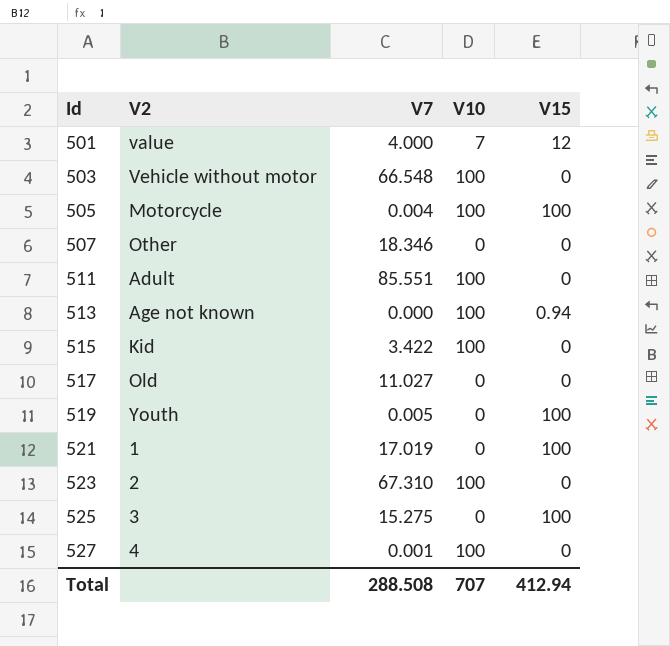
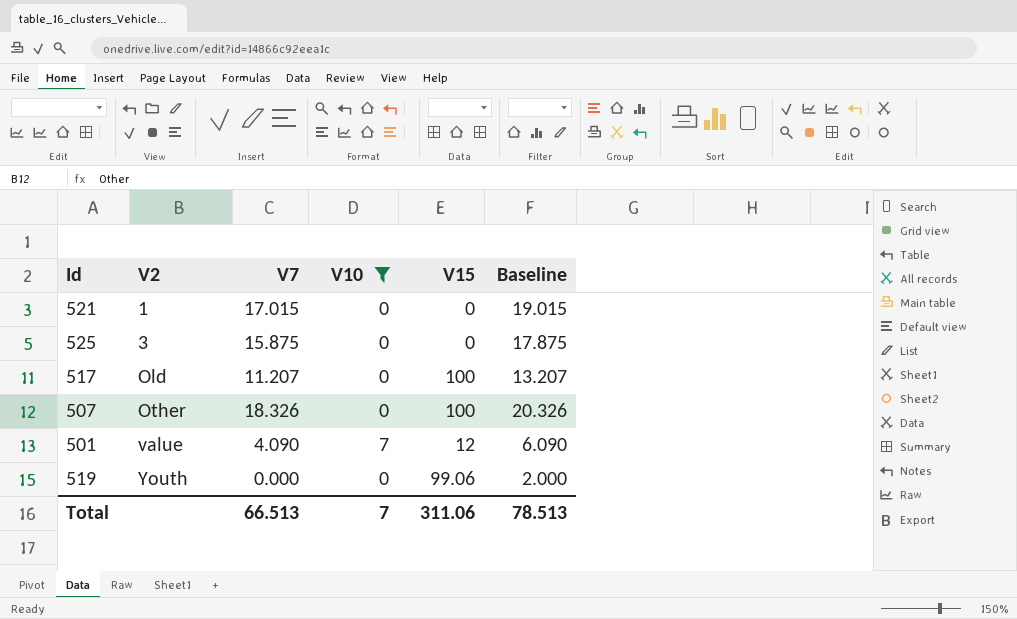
filter: none -> V10 != 100
row order: Id ascending -> V2 ascending
column Baseline | formula: none -> [V7] + 2
521 | V7: 17.019 -> 17.015
521 | V15: 100 -> 0
525 | V7: 15.275 -> 15.875
525 | V15: 100 -> 0
517 | V7: 11.027 -> 11.207
517 | V15: 0 -> 100
507 | V7: 18.346 -> 18.326
507 | V15: 0 -> 100
501 | V7: 4.000 -> 4.090
519 | V7: 0.005 -> 0.000
519 | V15: 100 -> 99.06
Total | V7: 288.508 -> 66.513
Total | V10: 707 -> 7
Total | V15: 412.94 -> 311.06

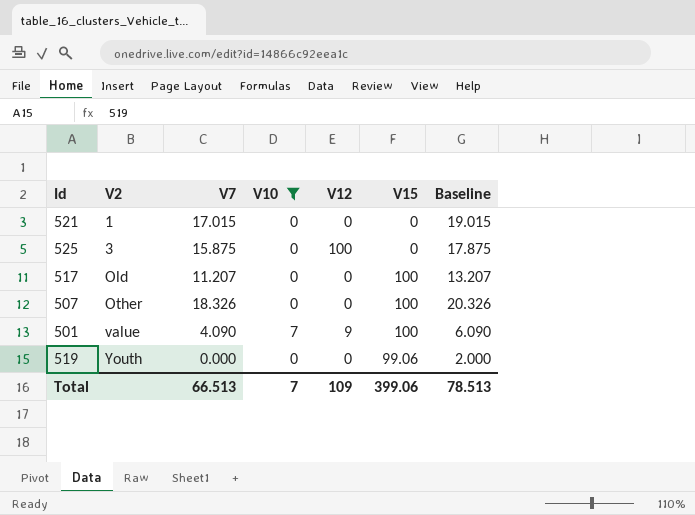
column V12 | position: none -> 5
501 | V15: 12 -> 100
Total | V15: 311.06 -> 399.06

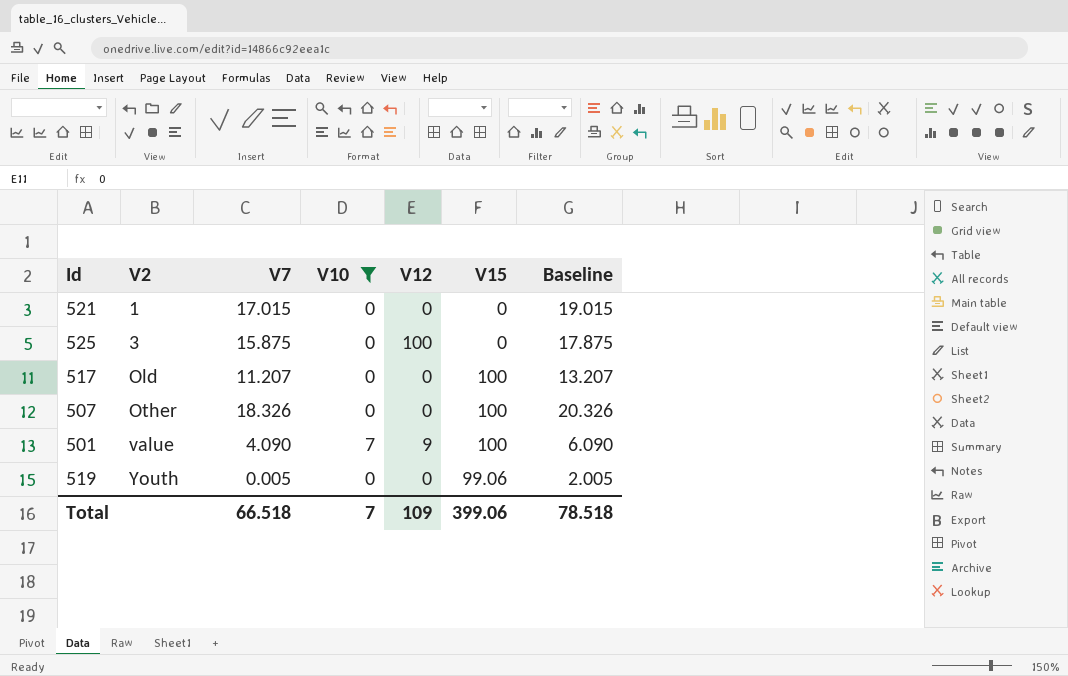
519 | V7: 0.000 -> 0.005
519 | Baseline: 2.000 -> 2.005
Total | V7: 66.513 -> 66.518
Total | Baseline: 78.513 -> 78.518

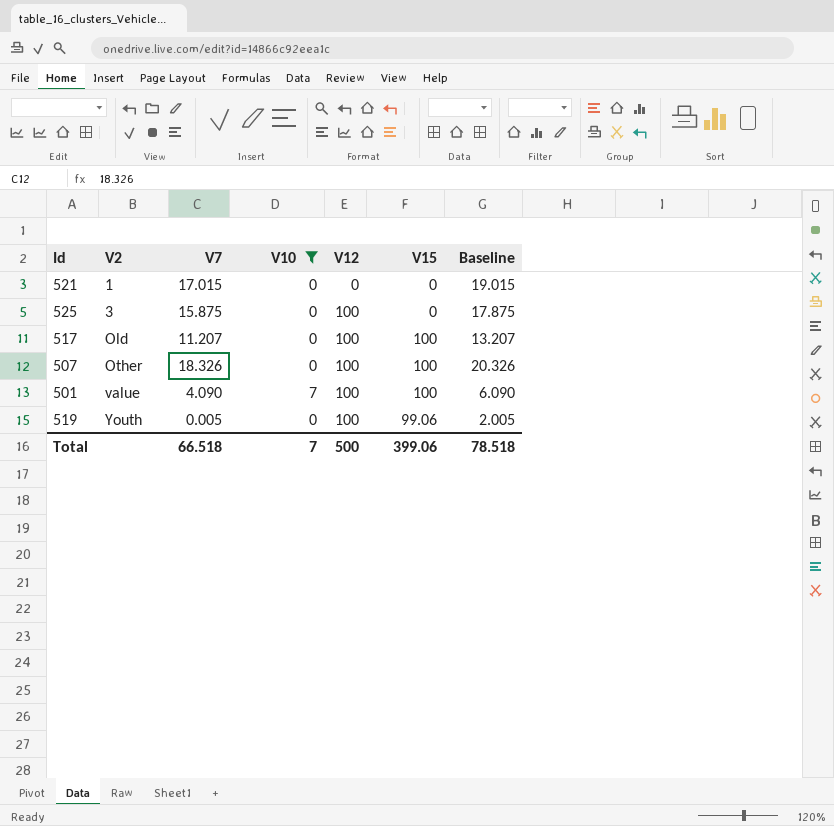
517 | V12: 0 -> 100
507 | V12: 0 -> 100
501 | V12: 9 -> 100
519 | V12: 0 -> 100
Total | V12: 109 -> 500

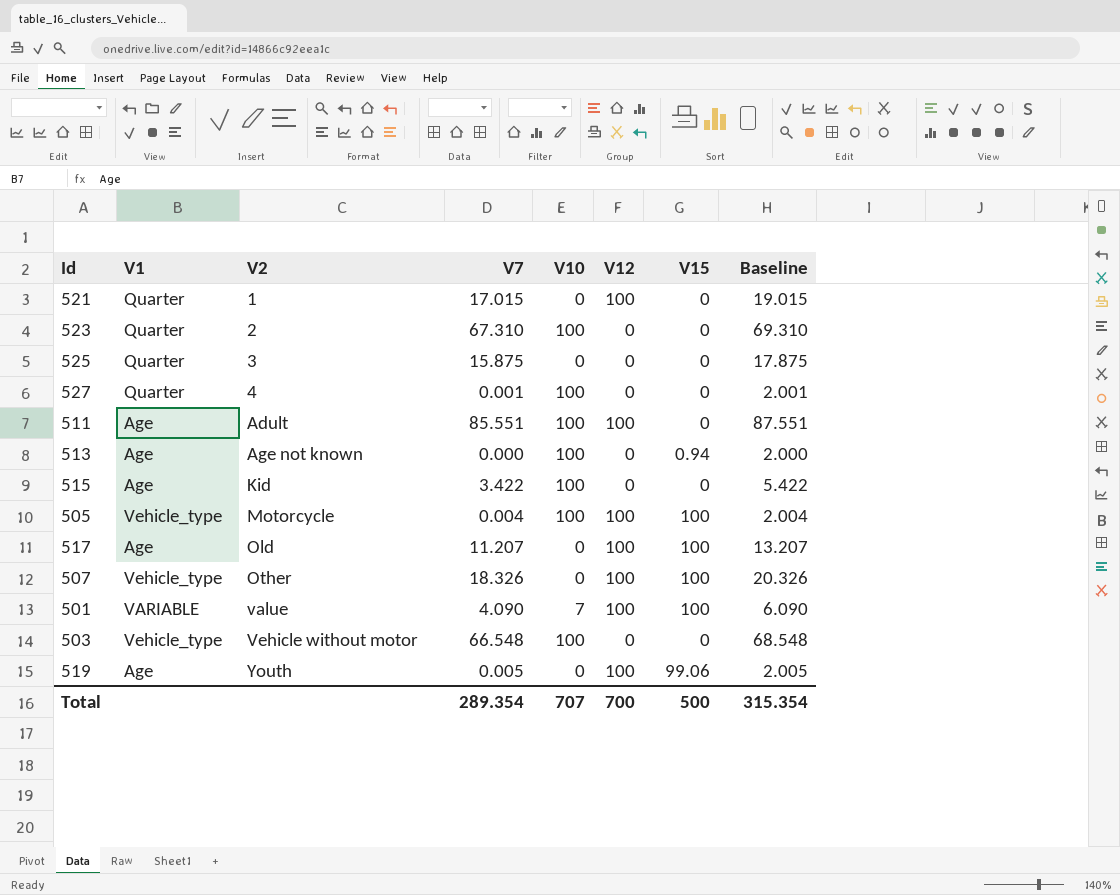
filter: V10 != 100 -> none
column V1 | position: none -> 2
521 | V12: 0 -> 100
525 | V12: 100 -> 0
Total | V7: 66.518 -> 289.354
Total | V10: 7 -> 707
Total | V12: 500 -> 700
Total | V15: 399.06 -> 500
Total | Baseline: 78.518 -> 315.354

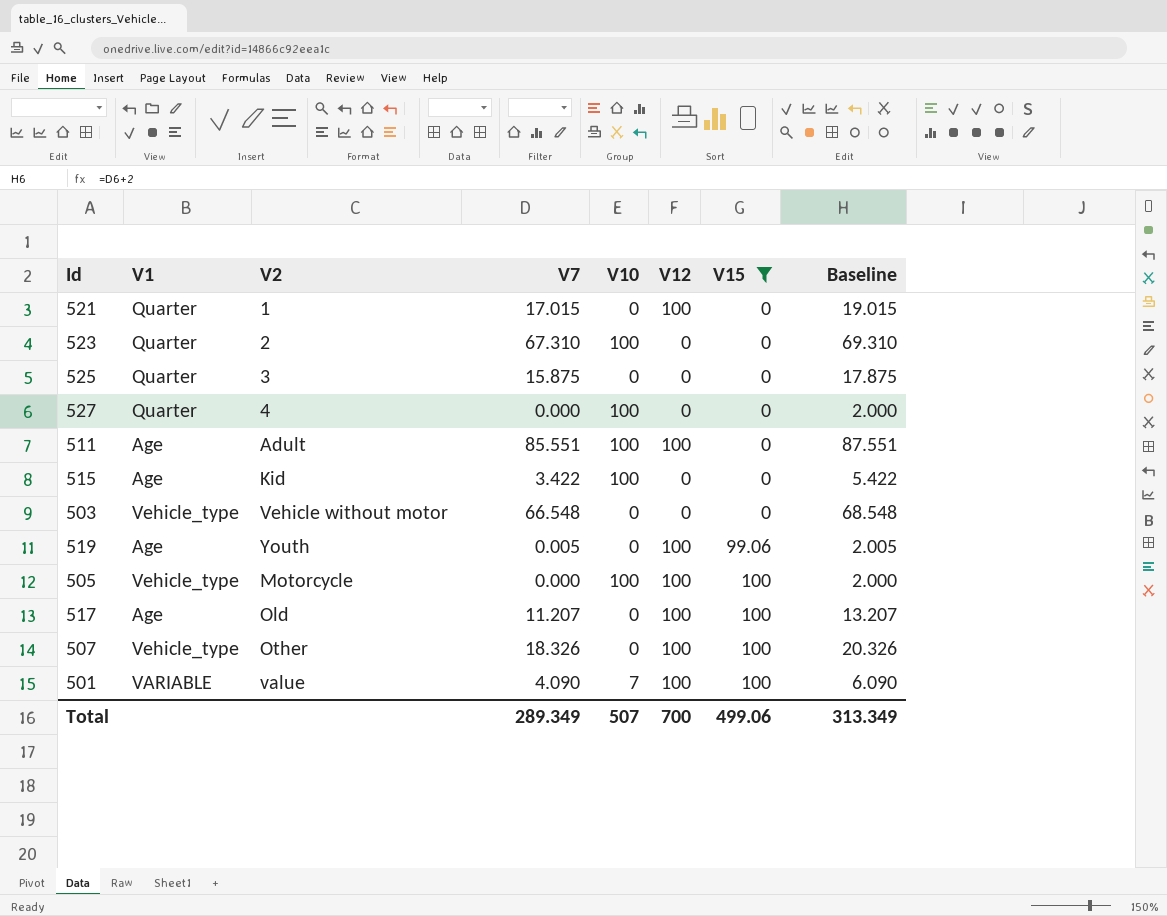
filter: none -> V15 != 0.94
row order: V2 ascending -> V15 ascending
527 | V7: 0.001 -> 0.000
527 | Baseline: 2.001 -> 2.000
503 | V10: 100 -> 0
505 | V7: 0.004 -> 0.000
505 | Baseline: 2.004 -> 2.000
Total | V7: 289.354 -> 289.349
Total | V10: 707 -> 507
Total | V15: 500 -> 499.06
Total | Baseline: 315.354 -> 313.349

